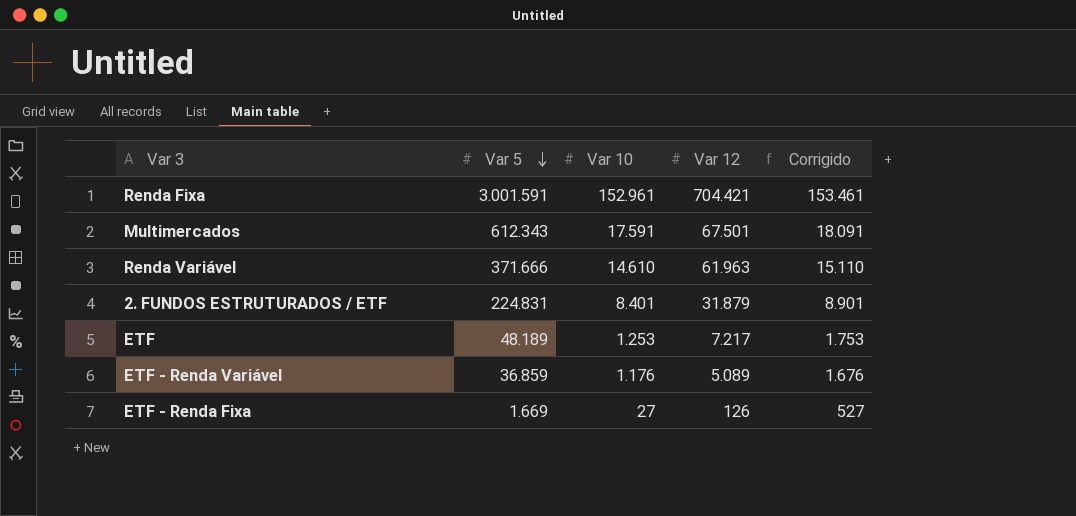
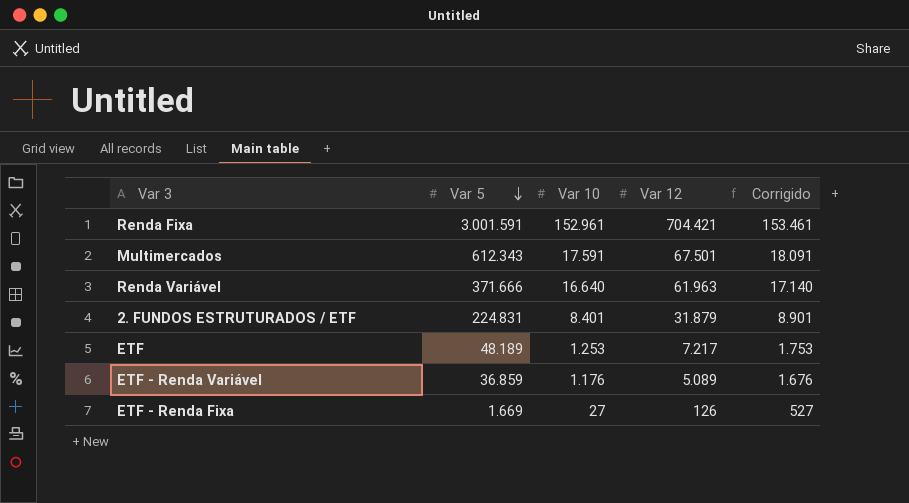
Renda Variável | Var 10: 14.610 -> 16.640
Renda Variável | Corrigido: 15.110 -> 17.140

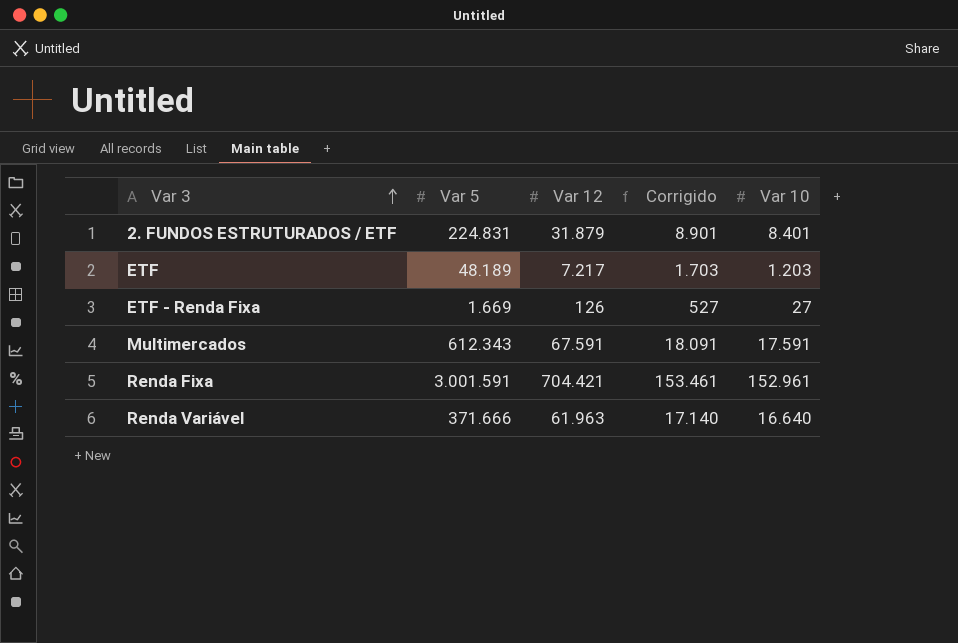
row order: Var 5 descending -> Var 3 ascending
column Var 10 | position: 3 -> 5
row ETF - Renda Variável: 36.859 | 1.176 | 5.089 | 1.676 -> none
ETF | Corrigido: 1.753 -> 1.703
ETF | Var 10: 1.253 -> 1.203
Multimercados | Var 12: 67.501 -> 67.591

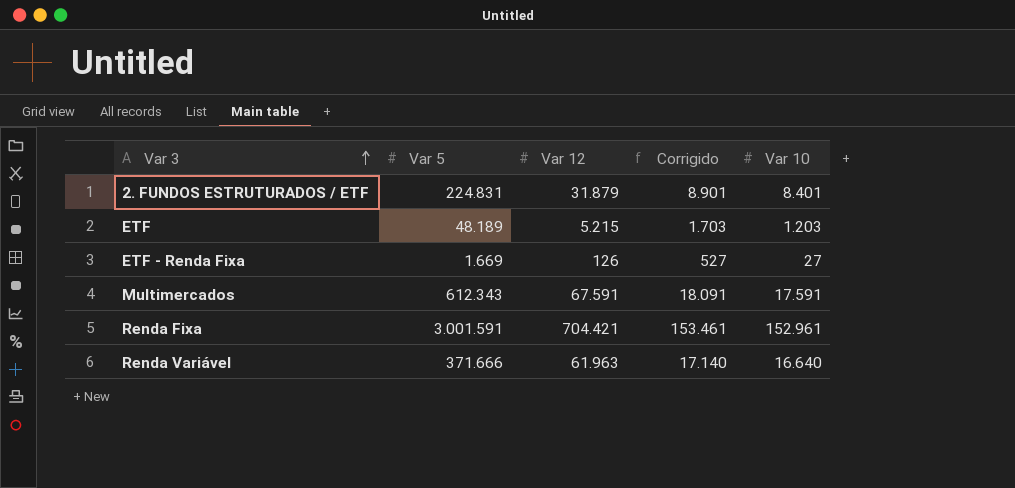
ETF | Var 12: 7.217 -> 5.215

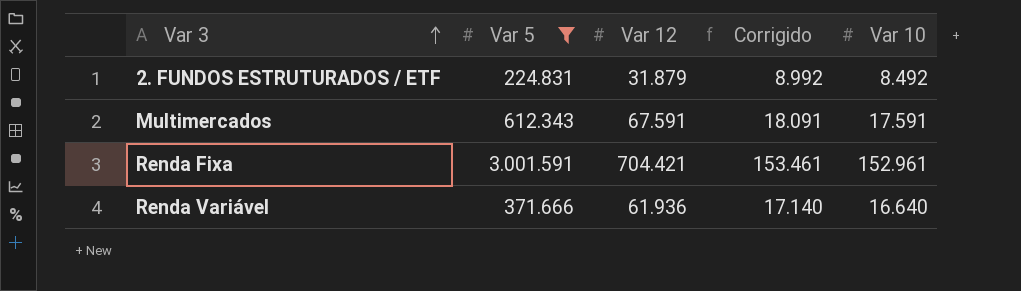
filter: none -> Var 5 >= 224.831
2. FUNDOS ESTRUTURADOS / ETF | Corrigido: 8.901 -> 8.992
2. FUNDOS ESTRUTURADOS / ETF | Var 10: 8.401 -> 8.492
Renda Variável | Var 12: 61.963 -> 61.936

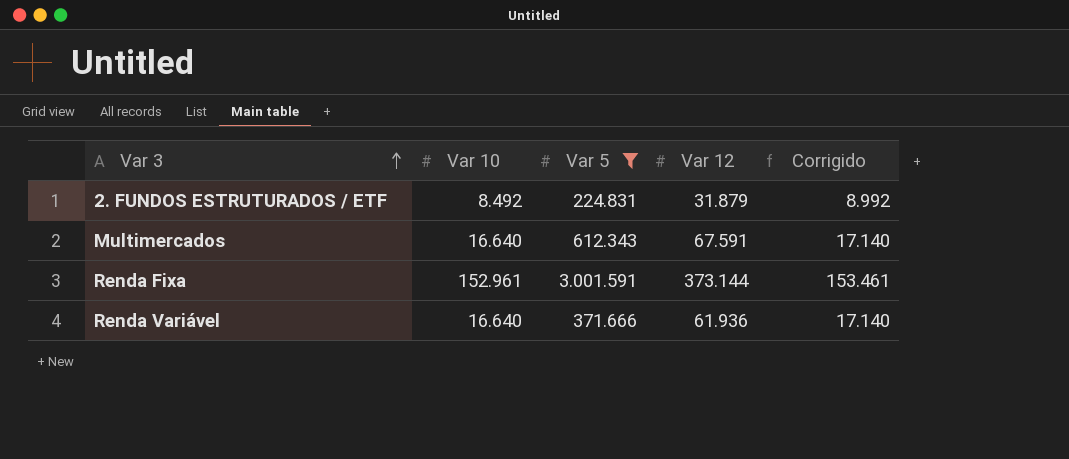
column Var 10 | position: 5 -> 2
Multimercados | Var 10: 17.591 -> 16.640
Multimercados | Corrigido: 18.091 -> 17.140
Renda Fixa | Var 12: 704.421 -> 373.144

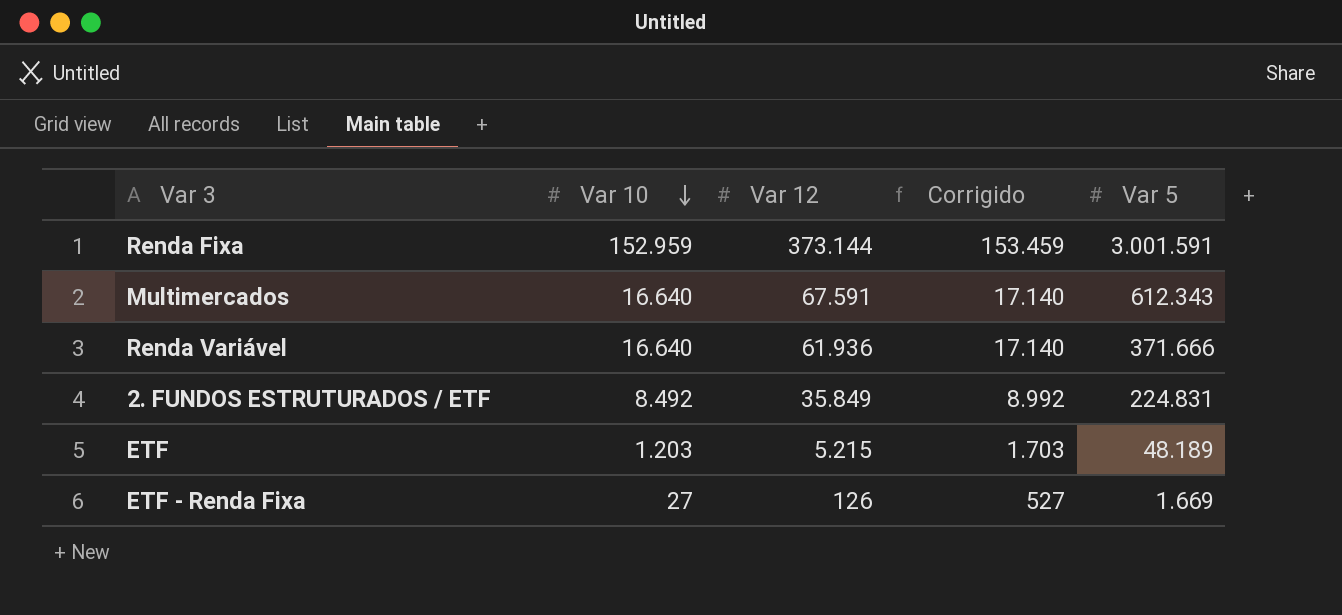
filter: Var 5 >= 224.831 -> none
row order: Var 3 ascending -> Var 10 descending
column Var 5 | position: 3 -> 5
Renda Fixa | Var 10: 152.961 -> 152.959
Renda Fixa | Corrigido: 153.461 -> 153.459
2. FUNDOS ESTRUTURADOS / ETF | Var 12: 31.879 -> 35.849

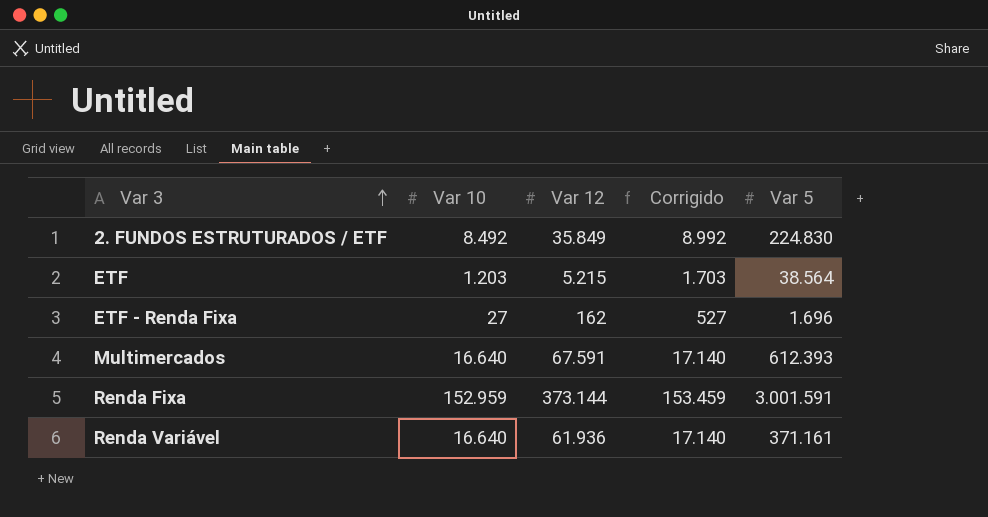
row order: Var 10 descending -> Var 3 ascending
2. FUNDOS ESTRUTURADOS / ETF | Var 5: 224.831 -> 224.830
ETF | Var 5: 48.189 -> 38.564
ETF - Renda Fixa | Var 12: 126 -> 162
ETF - Renda Fixa | Var 5: 1.669 -> 1.696
Multimercados | Var 5: 612.343 -> 612.393
Renda Variável | Var 5: 371.666 -> 371.161

